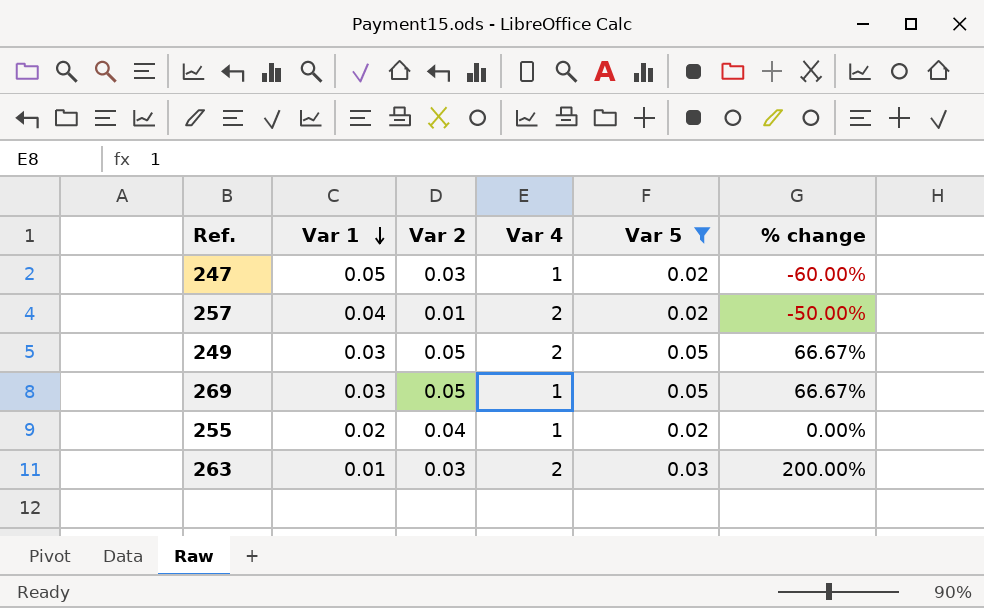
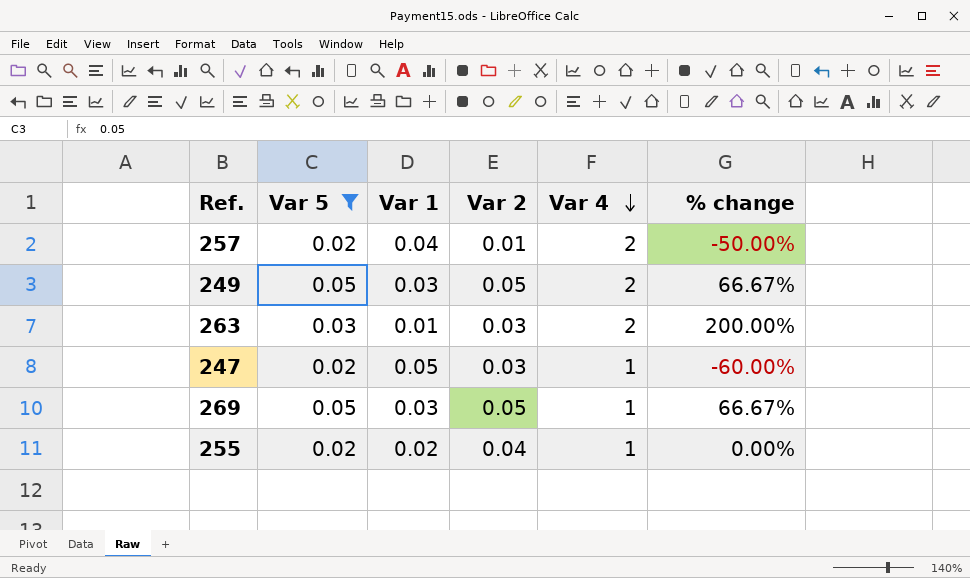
row order: Var 1 descending -> Var 4 descending
column Var 5 | position: 5 -> 2

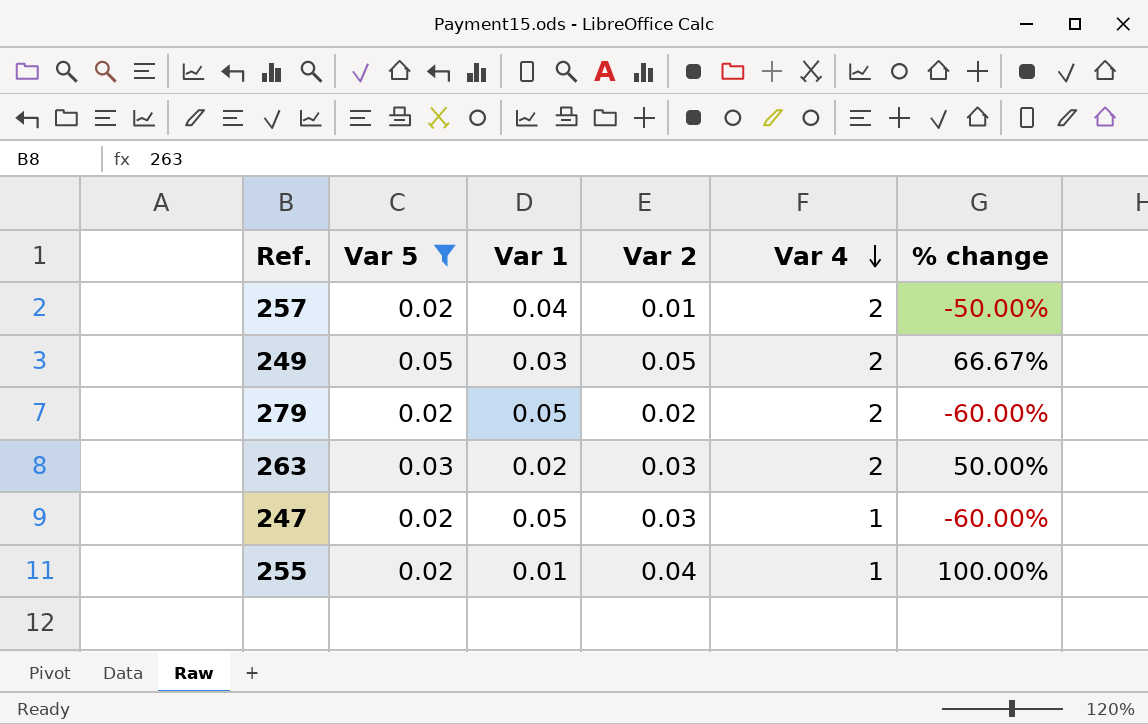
row 269: 0.05 | 0.03 | 0.05 | 1 | 66.67% -> none
row 279: none -> 0.02 | 0.05 | 0.02 | 2 | -60.00%
263 | Var 1: 0.01 -> 0.02
263 | % change: 200.00% -> 50.00%
255 | Var 1: 0.02 -> 0.01
255 | % change: 0.00% -> 100.00%

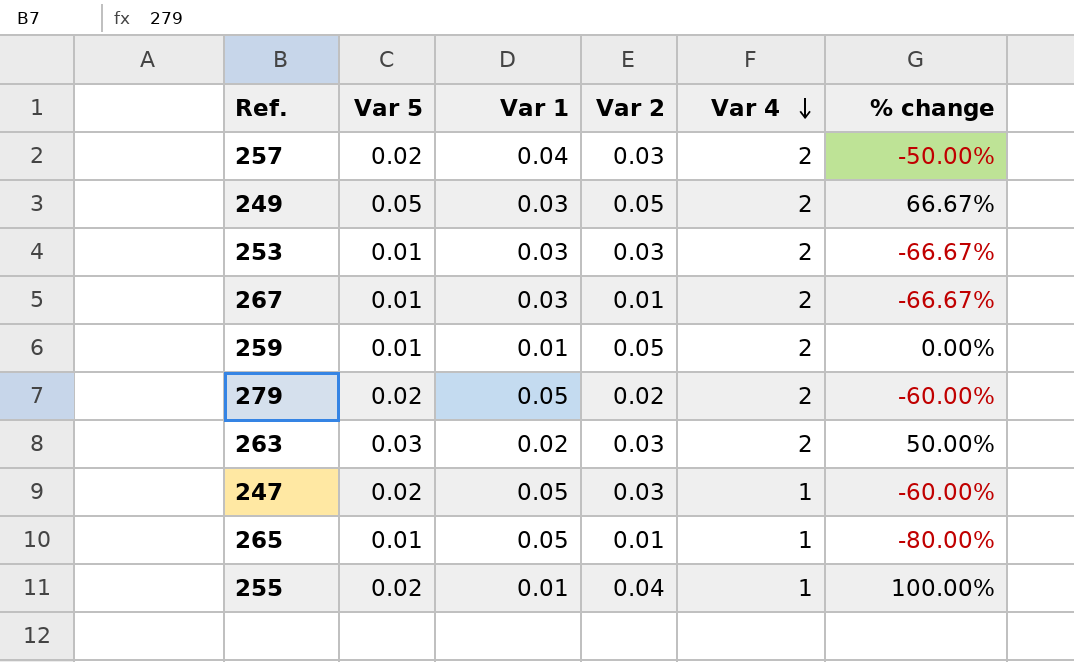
filter: Var 5 != 0.01 -> none
257 | Var 2: 0.01 -> 0.03

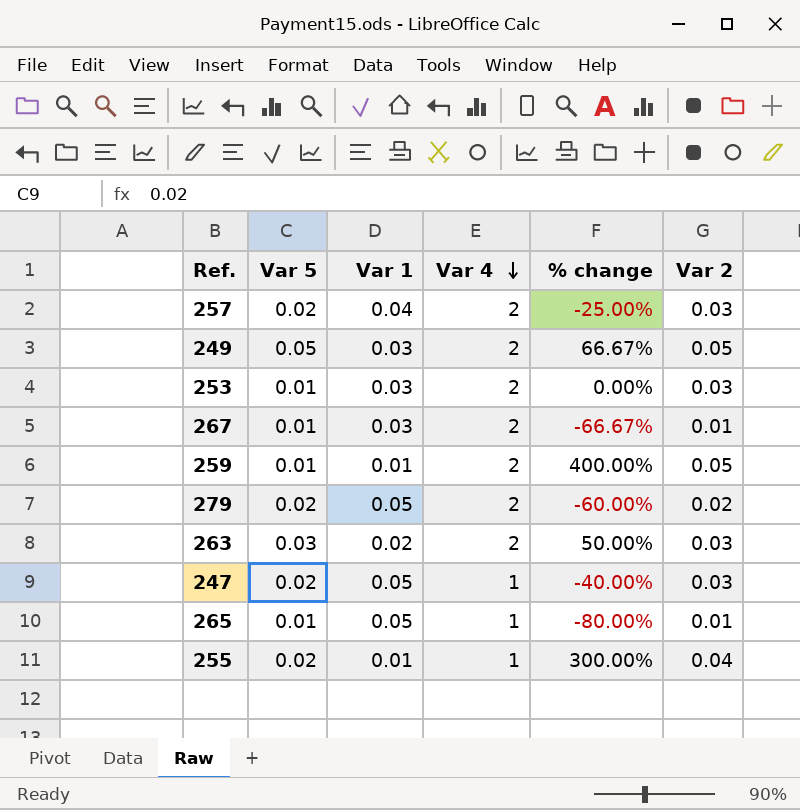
column % change | formula: ([Var 5] - [Var 1]) / [Var 1] -> ([Var 2] - [Var 1]) / [Var 1]
column Var 2 | position: 4 -> 6

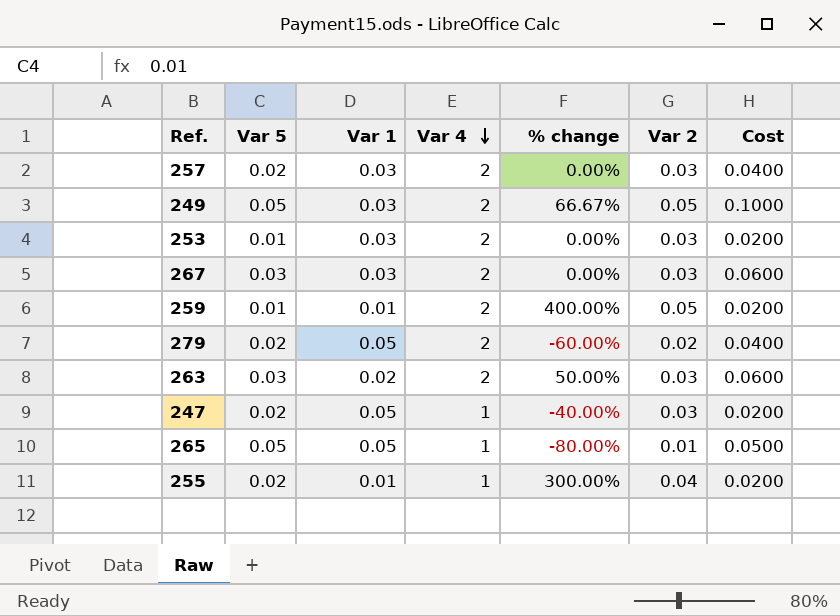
column Cost | formula: none -> [Var 5] * [Var 4]
257 | Var 1: 0.04 -> 0.03
257 | % change: -25.00% -> 0.00%
267 | Var 5: 0.01 -> 0.03
267 | % change: -66.67% -> 0.00%
267 | Var 2: 0.01 -> 0.03
265 | Var 5: 0.01 -> 0.05

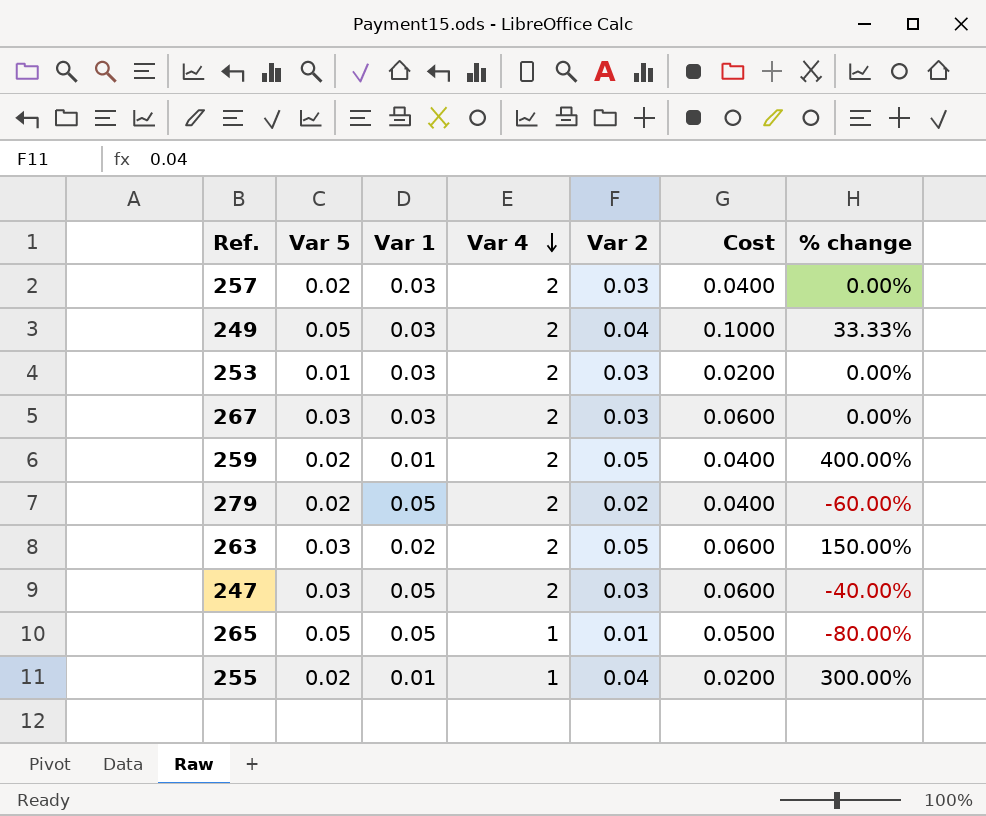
column % change | position: 5 -> 7
249 | Var 2: 0.05 -> 0.04
249 | % change: 66.67% -> 33.33%
259 | Var 5: 0.01 -> 0.02
259 | Cost: 0.0200 -> 0.0400
263 | Var 2: 0.03 -> 0.05
263 | % change: 50.00% -> 150.00%
247 | Var 5: 0.02 -> 0.03
247 | Var 4: 1 -> 2
247 | Cost: 0.0200 -> 0.0600

